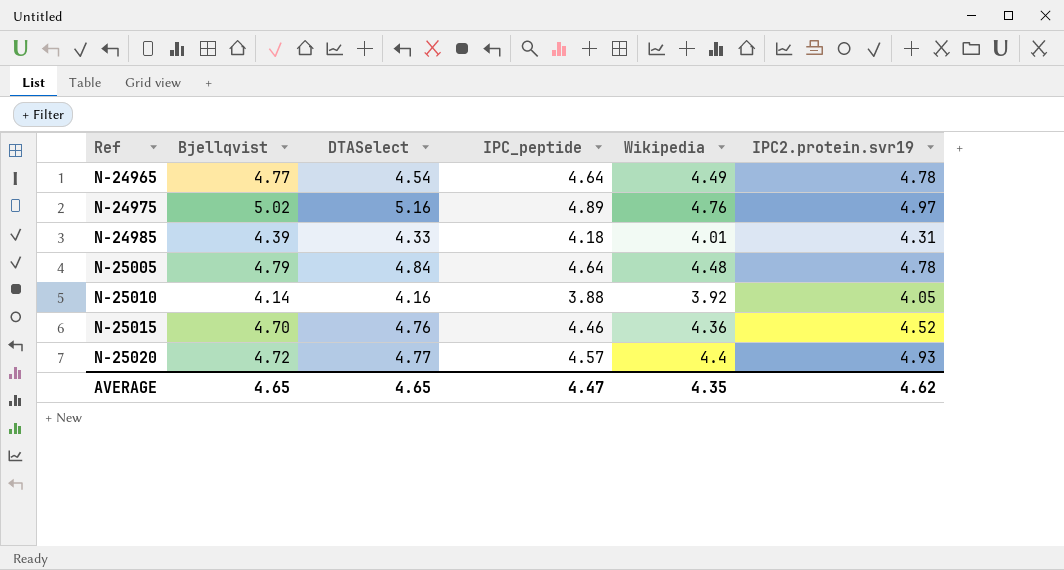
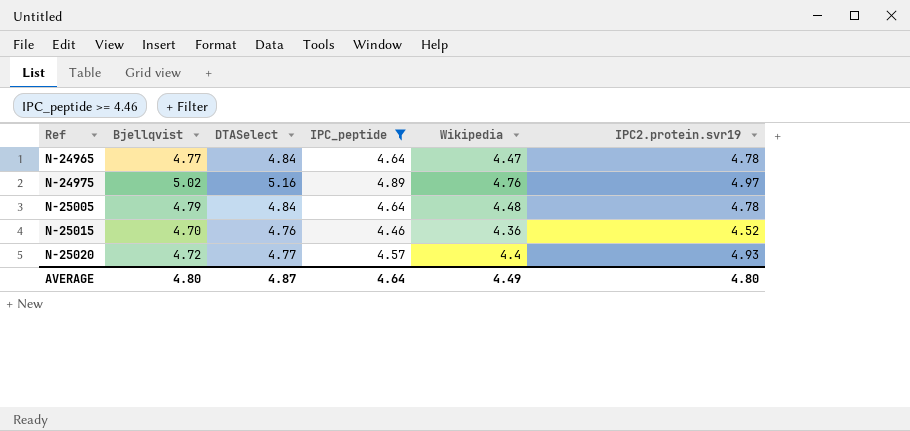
filter: none -> IPC_peptide >= 4.46
N-24965 | DTASelect: 4.54 -> 4.84
N-24965 | Wikipedia: 4.49 -> 4.47
AVERAGE | Bjellqvist: 4.65 -> 4.80
AVERAGE | DTASelect: 4.65 -> 4.87
AVERAGE | IPC_peptide: 4.47 -> 4.64
AVERAGE | Wikipedia: 4.35 -> 4.49
AVERAGE | IPC2.protein.svr19: 4.62 -> 4.80

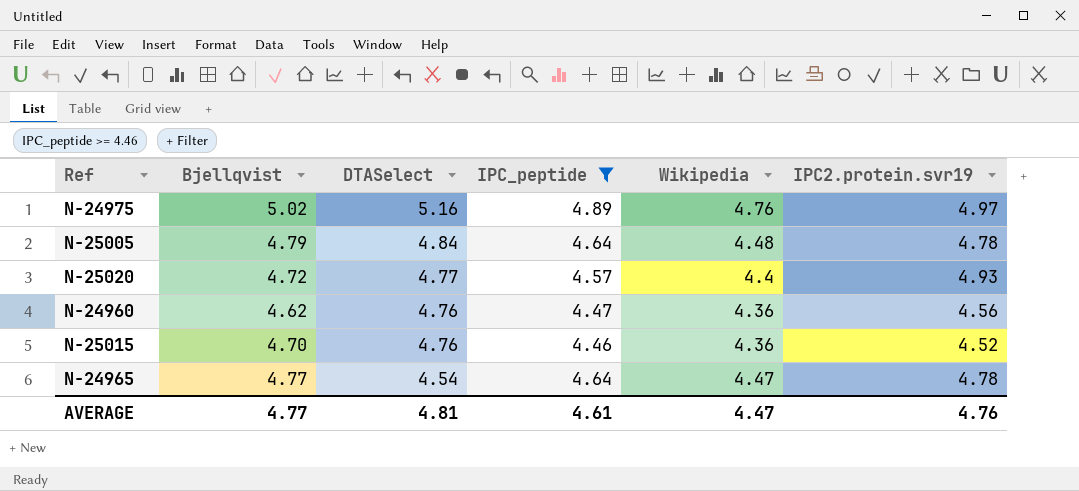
row order: Ref ascending -> DTASelect descending
row N-24960: none -> 4.62 | 4.76 | 4.47 | 4.36 | 4.56
N-24965 | DTASelect: 4.84 -> 4.54
AVERAGE | Bjellqvist: 4.80 -> 4.77
AVERAGE | DTASelect: 4.87 -> 4.81
AVERAGE | IPC_peptide: 4.64 -> 4.61
AVERAGE | Wikipedia: 4.49 -> 4.47
AVERAGE | IPC2.protein.svr19: 4.80 -> 4.76

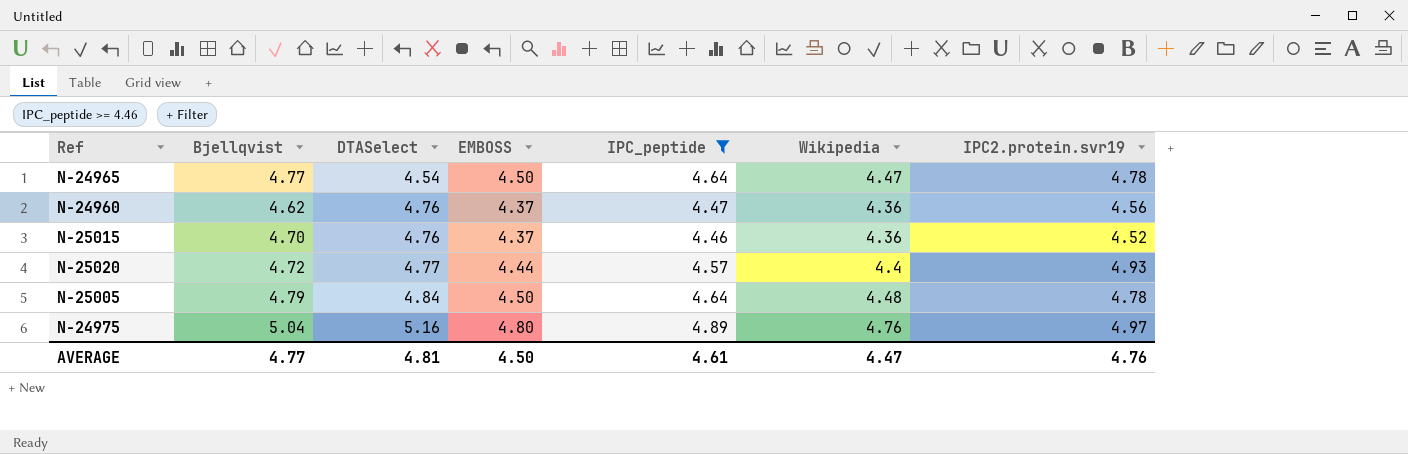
row order: DTASelect descending -> DTASelect ascending
column EMBOSS | position: none -> 4
N-24975 | Bjellqvist: 5.02 -> 5.04

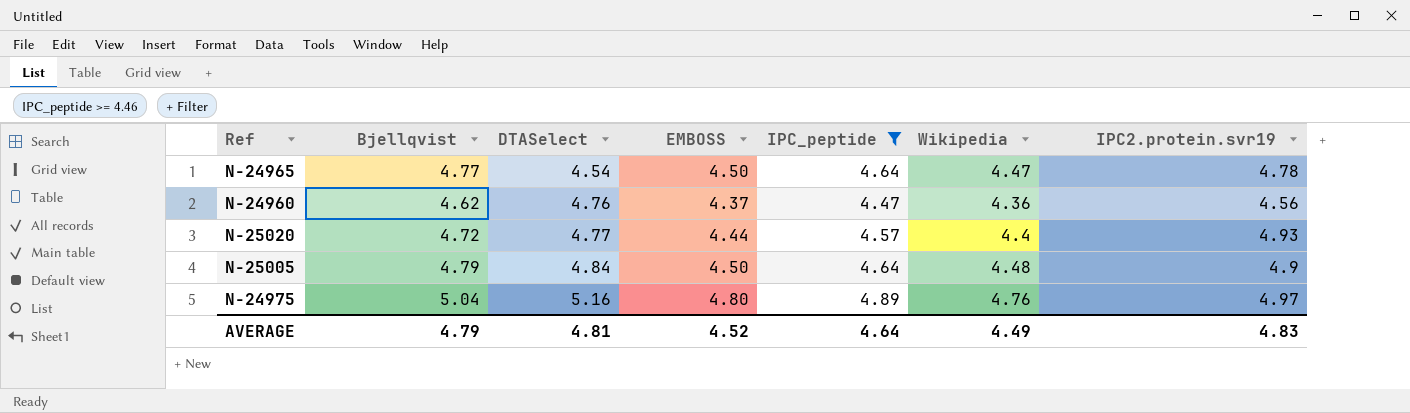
row N-25015: 4.70 | 4.76 | 4.37 | 4.46 | 4.36 | 4.52 -> none
N-25005 | IPC2.protein.svr19: 4.78 -> 4.9
AVERAGE | Bjellqvist: 4.77 -> 4.79
AVERAGE | EMBOSS: 4.50 -> 4.52
AVERAGE | IPC_peptide: 4.61 -> 4.64
AVERAGE | Wikipedia: 4.47 -> 4.49
AVERAGE | IPC2.protein.svr19: 4.76 -> 4.83

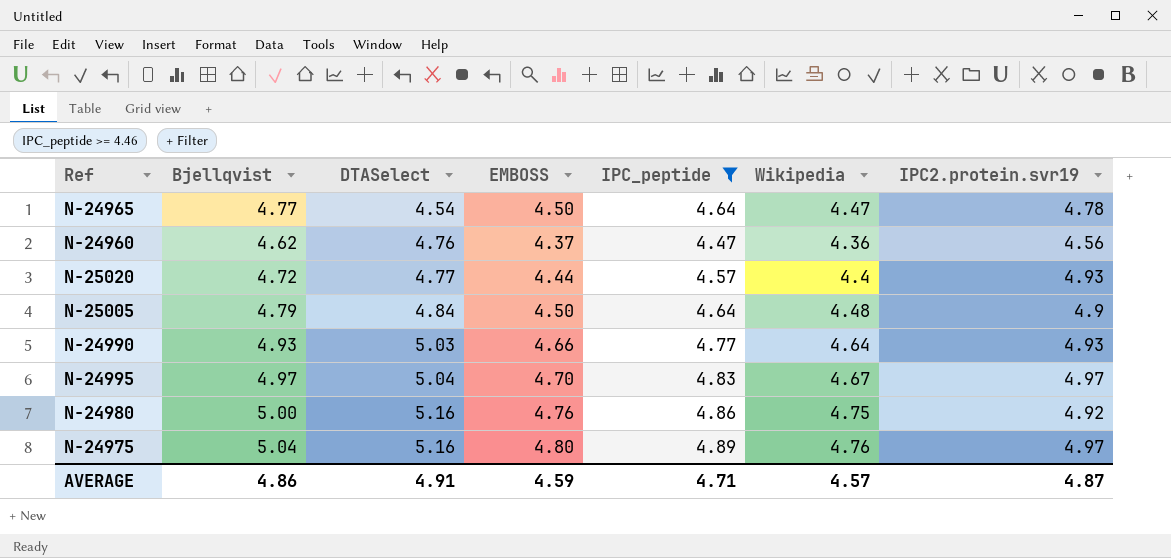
row N-24990: none -> 4.93 | 5.03 | 4.66 | 4.77 | 4.64 | 4.93
row N-24995: none -> 4.97 | 5.04 | 4.70 | 4.83 | 4.67 | 4.97
row N-24980: none -> 5.00 | 5.16 | 4.76 | 4.86 | 4.75 | 4.92
AVERAGE | Bjellqvist: 4.79 -> 4.86
AVERAGE | DTASelect: 4.81 -> 4.91
AVERAGE | EMBOSS: 4.52 -> 4.59
AVERAGE | IPC_peptide: 4.64 -> 4.71
AVERAGE | Wikipedia: 4.49 -> 4.57
AVERAGE | IPC2.protein.svr19: 4.83 -> 4.87

